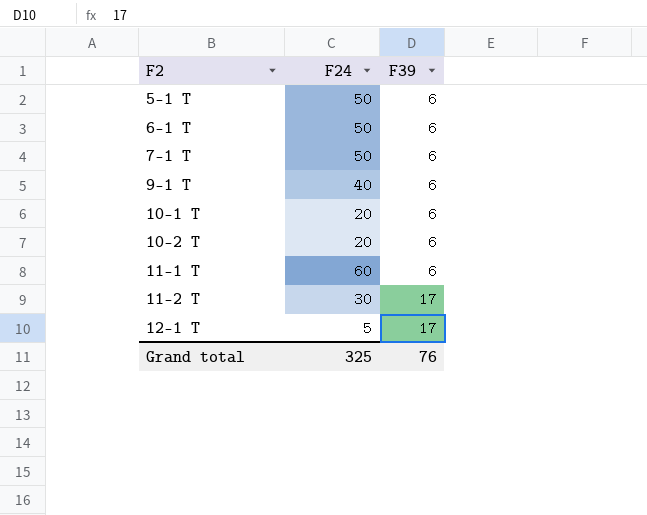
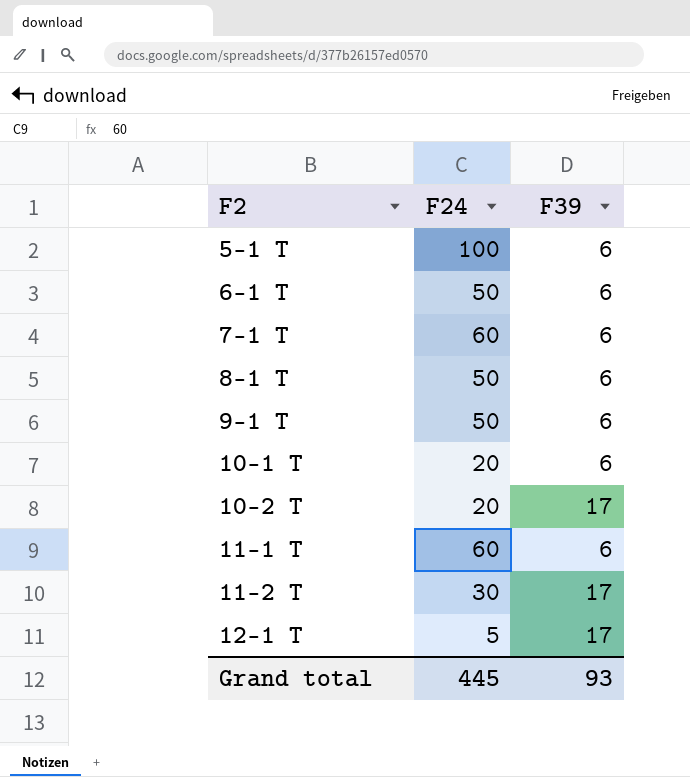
5-1 Т | F24: 50 -> 100
7-1 Т | F24: 50 -> 60
row 8-1 Т: none -> 50 | 6
9-1 Т | F24: 40 -> 50
10-2 Т | F39: 6 -> 17
Grand total | F24: 325 -> 445
Grand total | F39: 76 -> 93

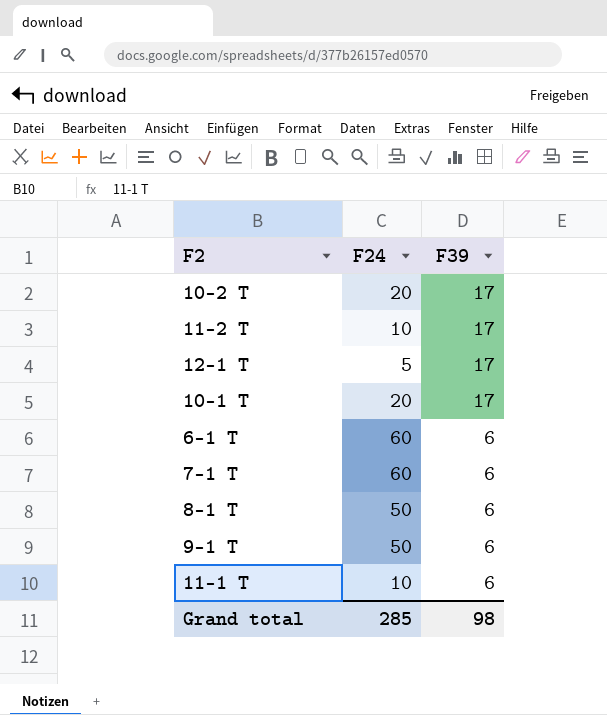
row order: F2 ascending -> F39 descending
row 5-1 Т: 100 | 6 -> none
11-2 Т | F24: 30 -> 10
10-1 Т | F39: 6 -> 17
6-1 Т | F24: 50 -> 60
11-1 Т | F24: 60 -> 10
Grand total | F24: 445 -> 285
Grand total | F39: 93 -> 98

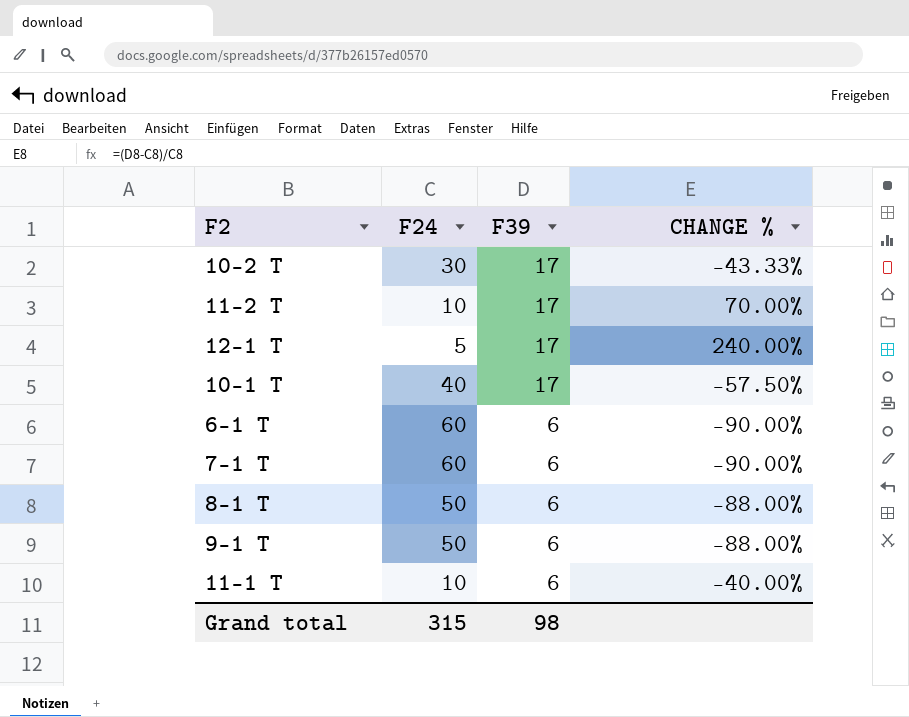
column CHANGE % | formula: none -> ([F39] - [F24]) / [F24]
10-2 Т | F24: 20 -> 30
10-1 Т | F24: 20 -> 40
Grand total | F24: 285 -> 315

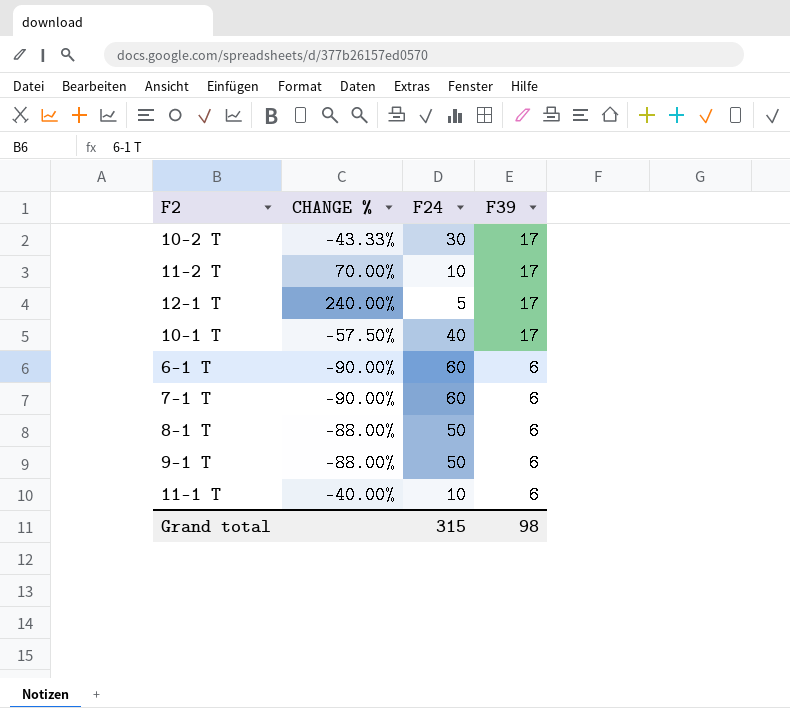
column CHANGE % | position: 4 -> 2

